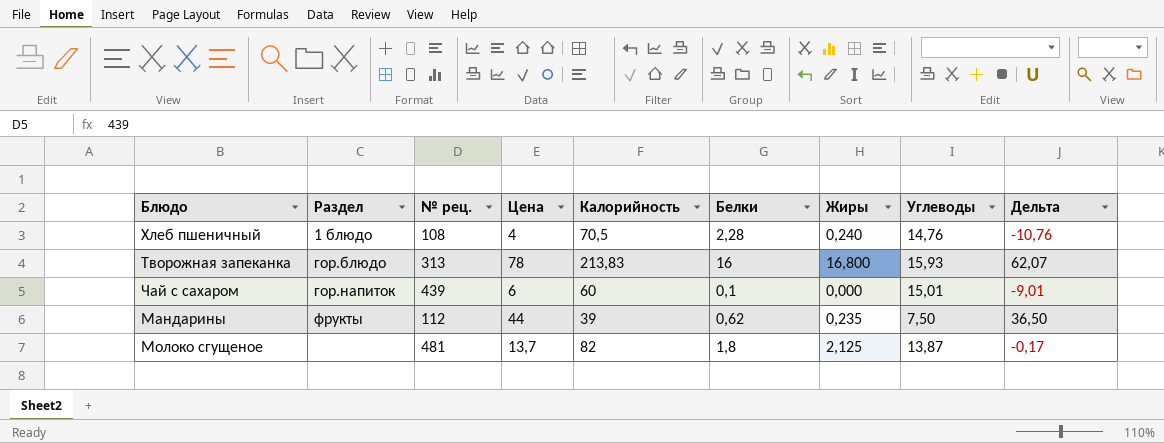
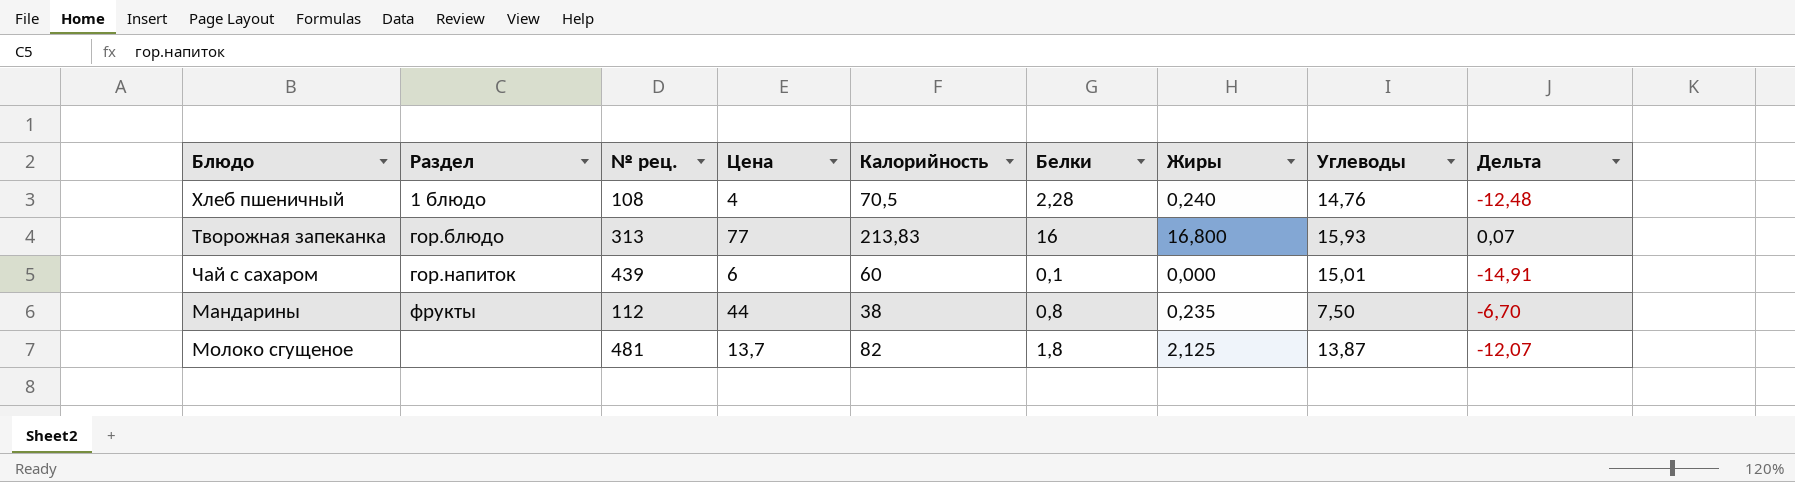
column Дельта | formula: [Цена] - [Углеводы] -> [Белки] - [Углеводы]
Творожная запеканка | Цена: 78 -> 77
Мандарины | Калорийность: 39 -> 38
Мандарины | Белки: 0,62 -> 0,8

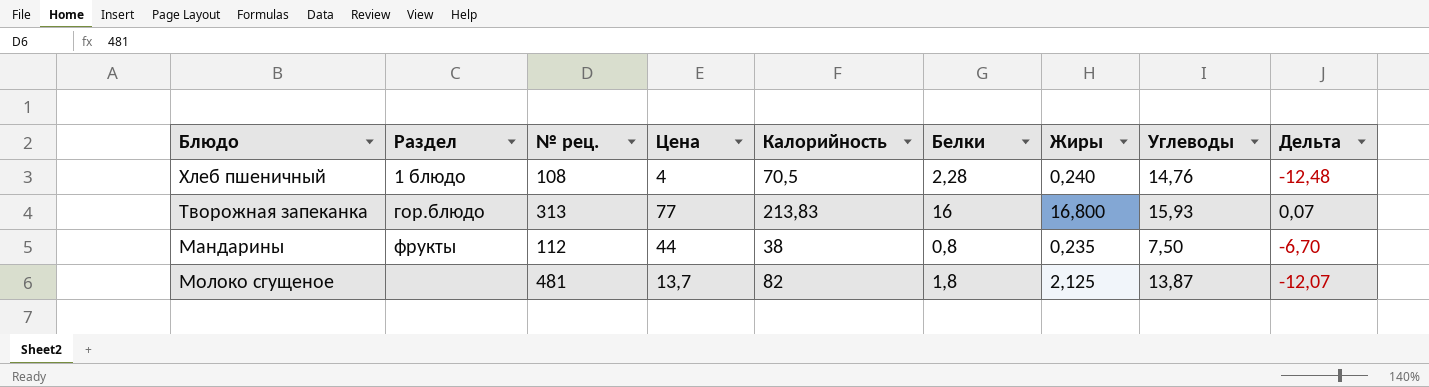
row Чай с сахаром: гор.напиток | 439 | 6 | 60 | 0,1 | 0,000 | 15,01 | -14,91 -> none

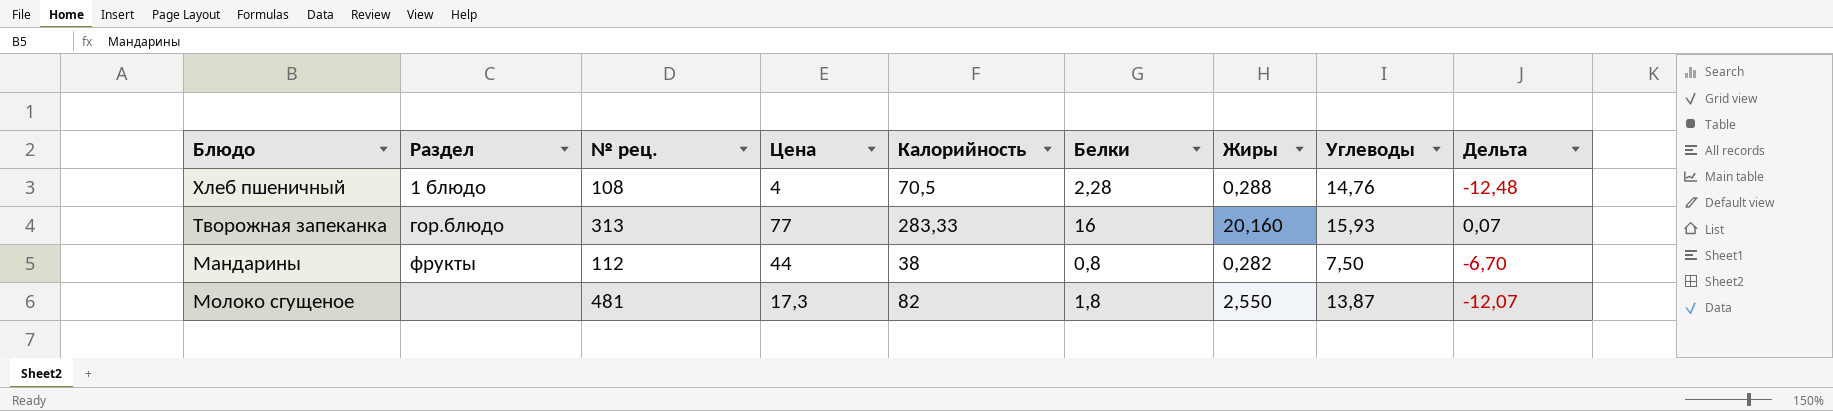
Хлеб пшеничный | Жиры: 0,240 -> 0,288
Творожная запеканка | Калорийность: 213,83 -> 283,33
Творожная запеканка | Жиры: 16,800 -> 20,160
Мандарины | Жиры: 0,235 -> 0,282
Молоко сгущеное | Цена: 13,7 -> 17,3
Молоко сгущеное | Жиры: 2,125 -> 2,550

